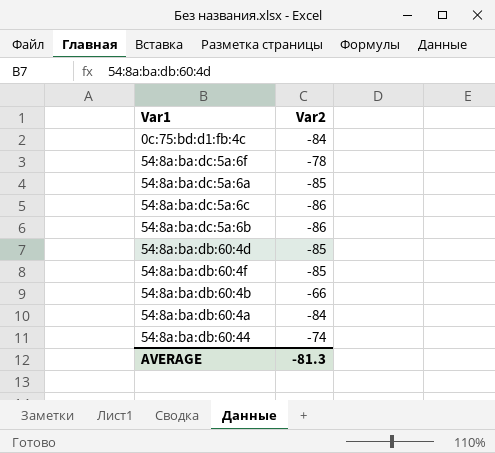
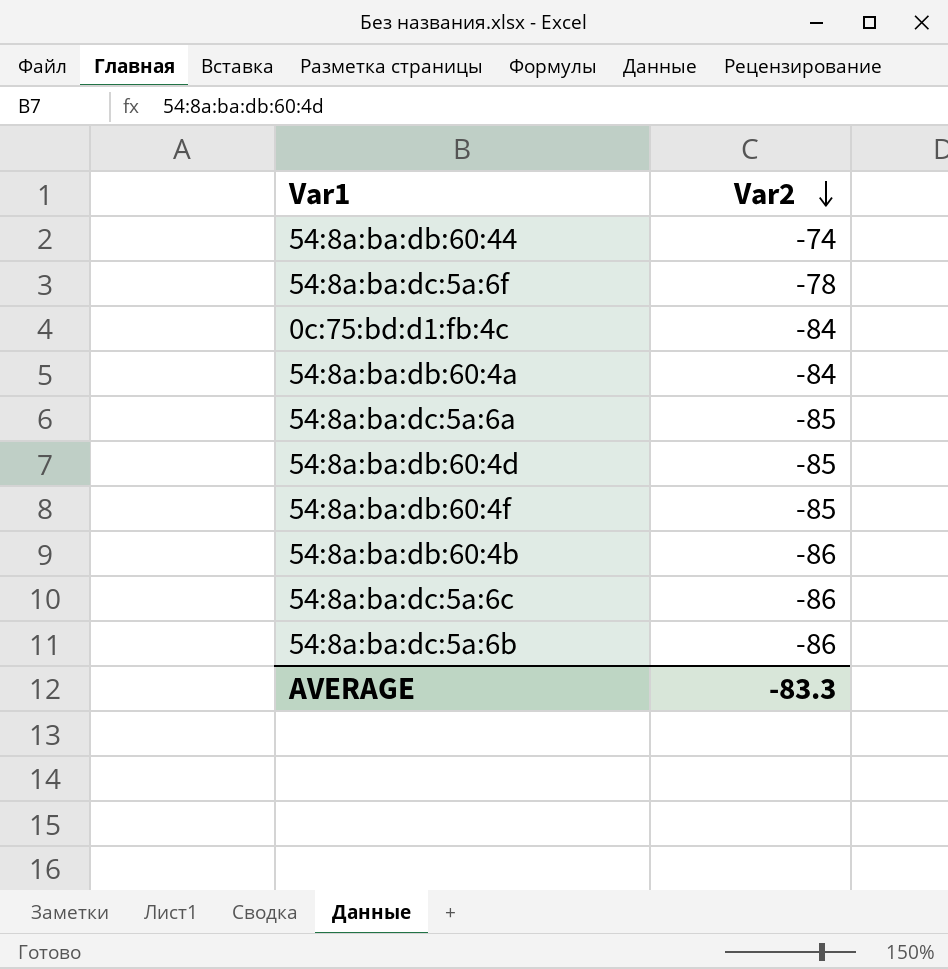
row order: none -> Var2 descending
54:8a:ba:db:60:4b | Var2: -66 -> -86
AVERAGE | Var2: -81.3 -> -83.3

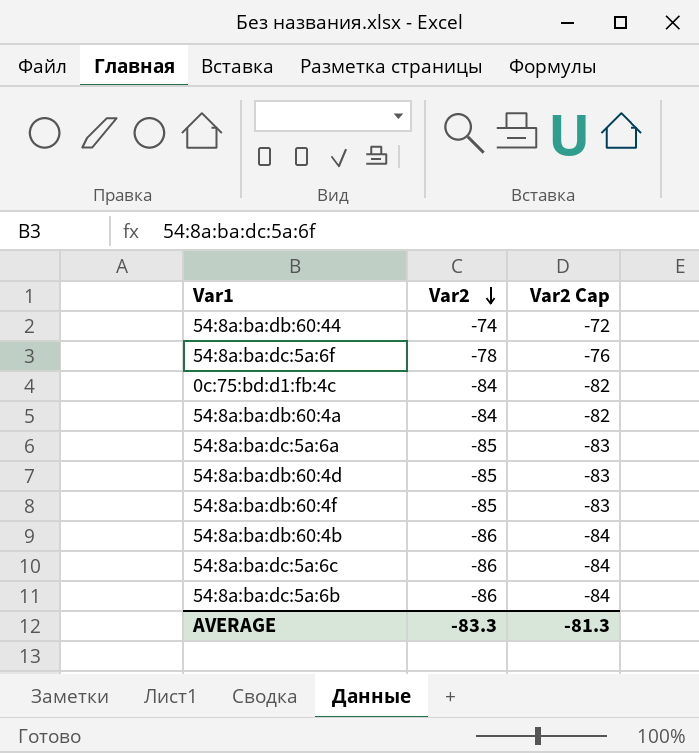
column Var2 Cap | formula: none -> [Var2] + 2

